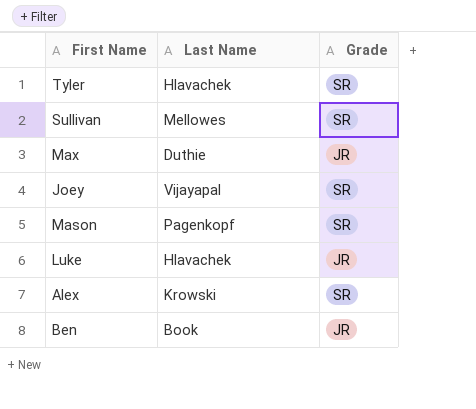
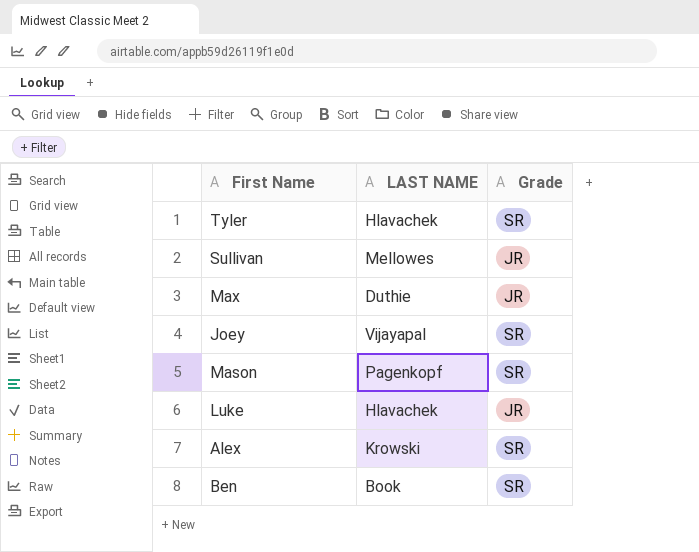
column name: Last Name -> LAST NAME
Sullivan | Grade: SR -> JR
Ben | Grade: JR -> SR

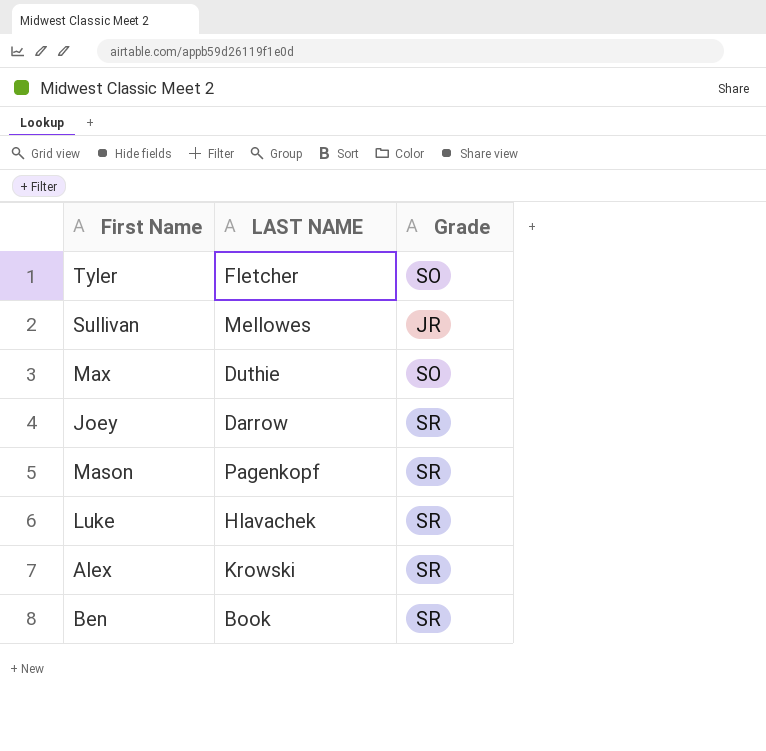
Tyler | LAST NAME: Hlavachek -> Fletcher
Tyler | Grade: SR -> SO
Max | Grade: JR -> SO
Joey | LAST NAME: Vijayapal -> Darrow
Luke | Grade: JR -> SR

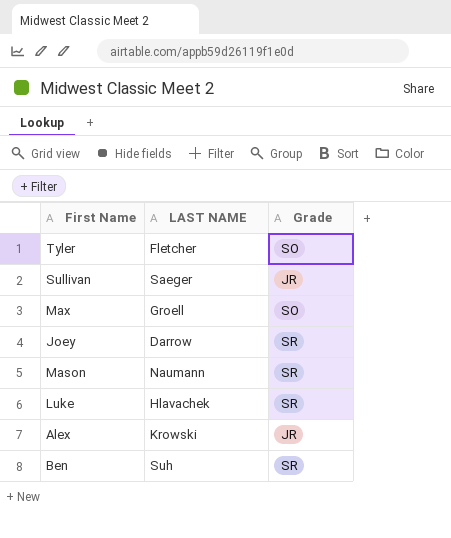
Sullivan | LAST NAME: Mellowes -> Saeger
Max | LAST NAME: Duthie -> Groell
Mason | LAST NAME: Pagenkopf -> Naumann
Alex | Grade: SR -> JR
Ben | LAST NAME: Book -> Suh

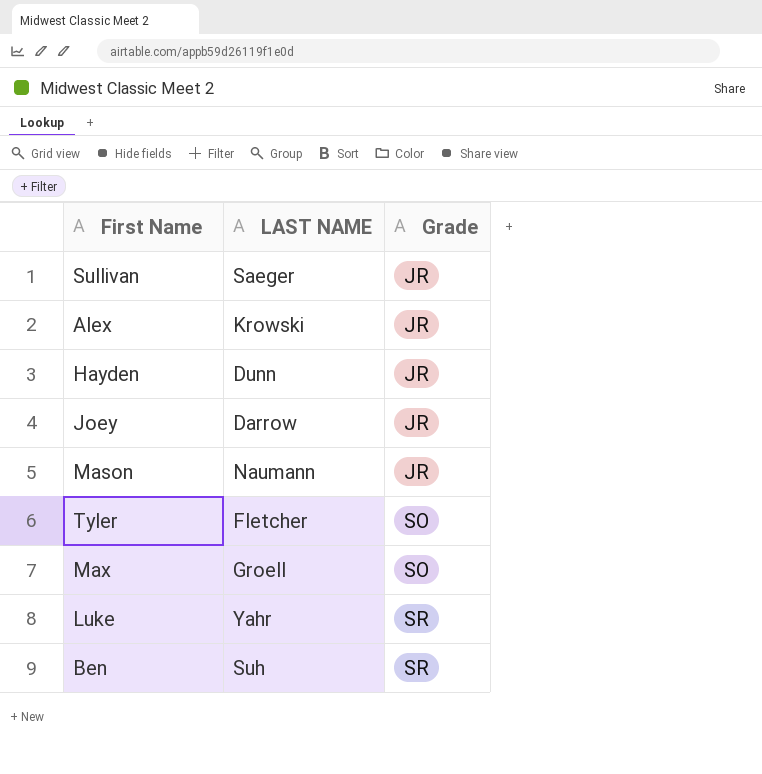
row order: none -> Grade ascending
row Hayden: none -> Dunn | JR
Joey | Grade: SR -> JR
Mason | Grade: SR -> JR
Luke | LAST NAME: Hlavachek -> Yahr

